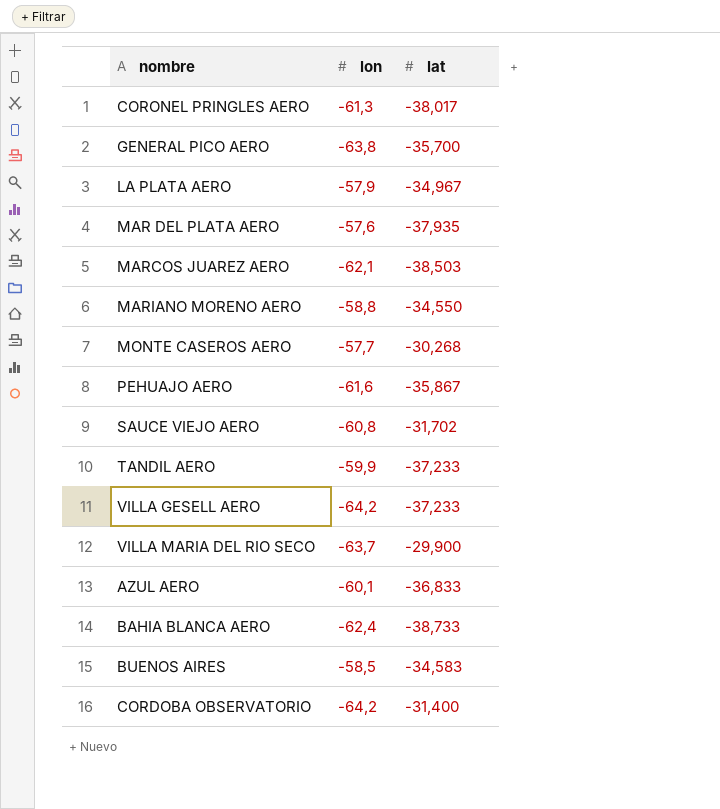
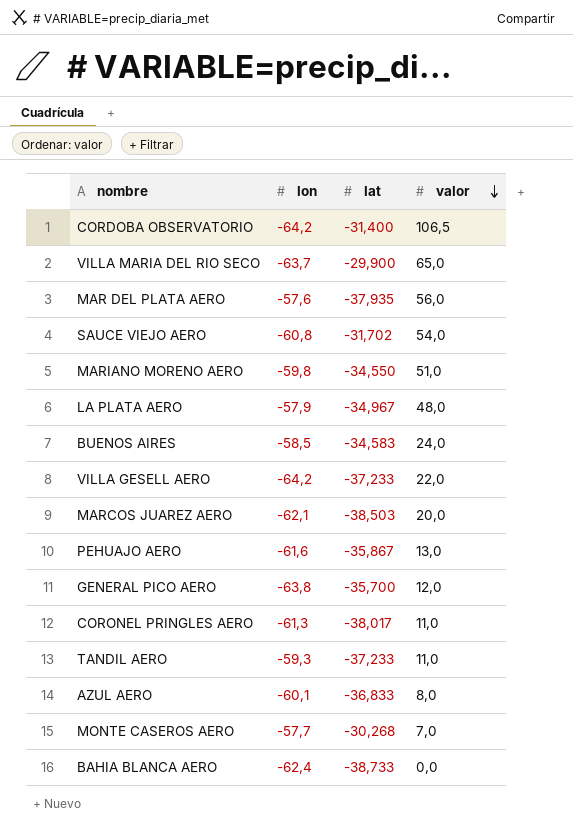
row order: none -> valor descending
column valor | position: none -> 4
MARIANO MORENO AERO | lon: -58,8 -> -59,8
TANDIL AERO | lon: -59,9 -> -59,3

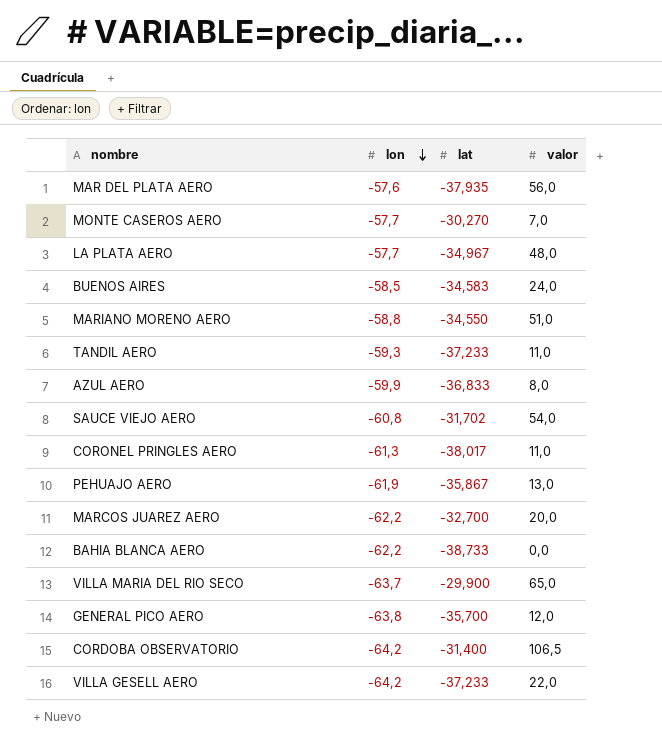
row order: valor descending -> lon descending
MONTE CASEROS AERO | lat: -30,268 -> -30,270
LA PLATA AERO | lon: -57,9 -> -57,7
MARIANO MORENO AERO | lon: -59,8 -> -58,8
AZUL AERO | lon: -60,1 -> -59,9
PEHUAJO AERO | lon: -61,6 -> -61,9
MARCOS JUAREZ AERO | lon: -62,1 -> -62,2
MARCOS JUAREZ AERO | lat: -38,503 -> -32,700
BAHIA BLANCA AERO | lon: -62,4 -> -62,2

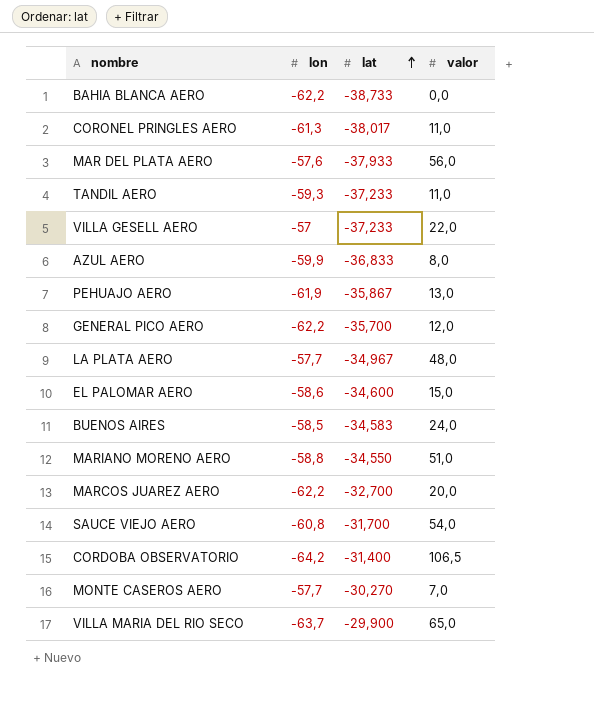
row order: lon descending -> lat ascending
MAR DEL PLATA AERO | lat: -37,935 -> -37,933
VILLA GESELL AERO | lon: -64,2 -> -57
GENERAL PICO AERO | lon: -63,8 -> -62,2
row EL PALOMAR AERO: none -> -58,6 | -34,600 | 15,0
SAUCE VIEJO AERO | lat: -31,702 -> -31,700

